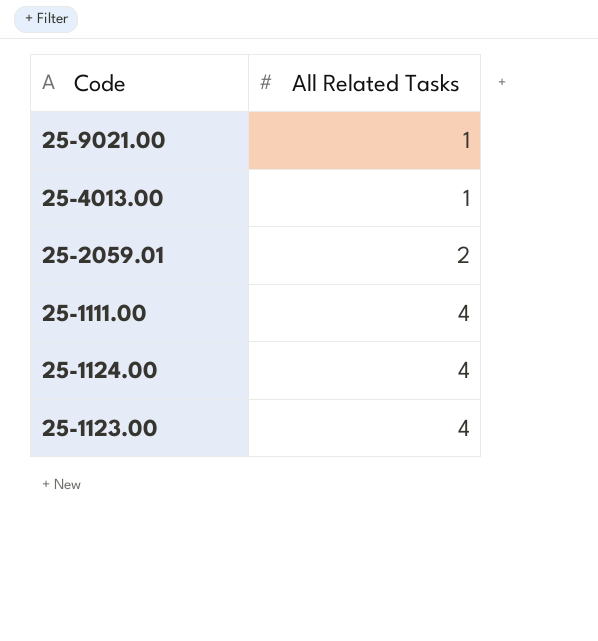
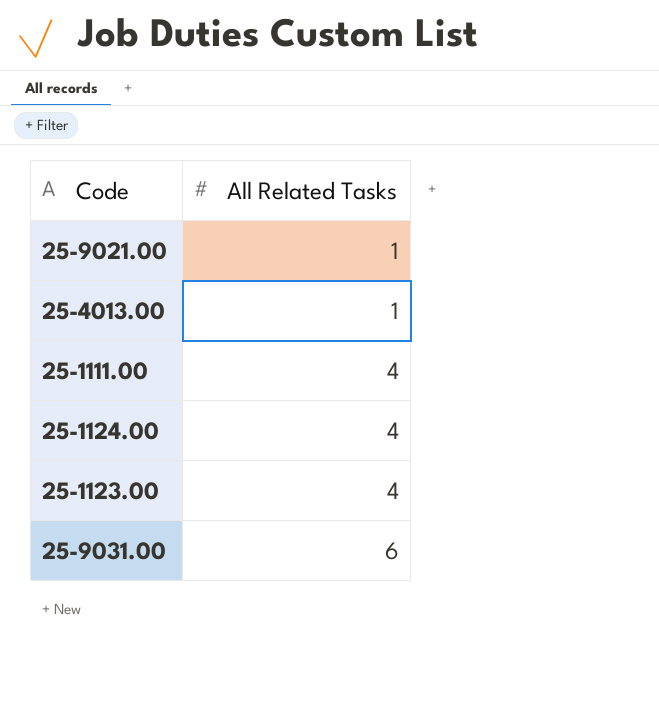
row 25-2059.01: 2 -> none
row 25-9031.00: none -> 6

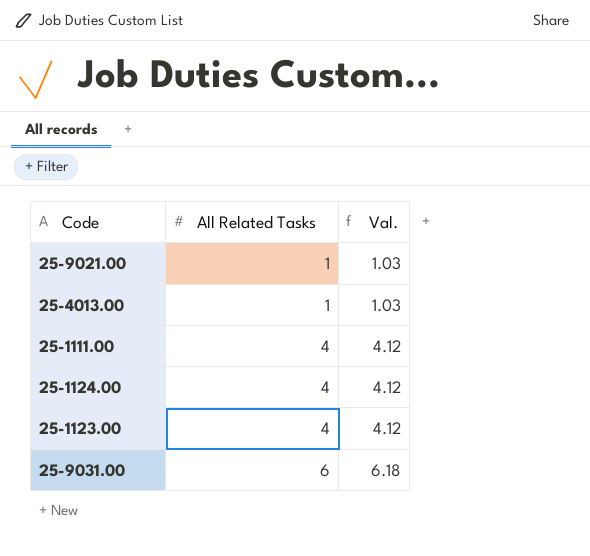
column Val. | formula: none -> [All Related Tasks] * 1.03

